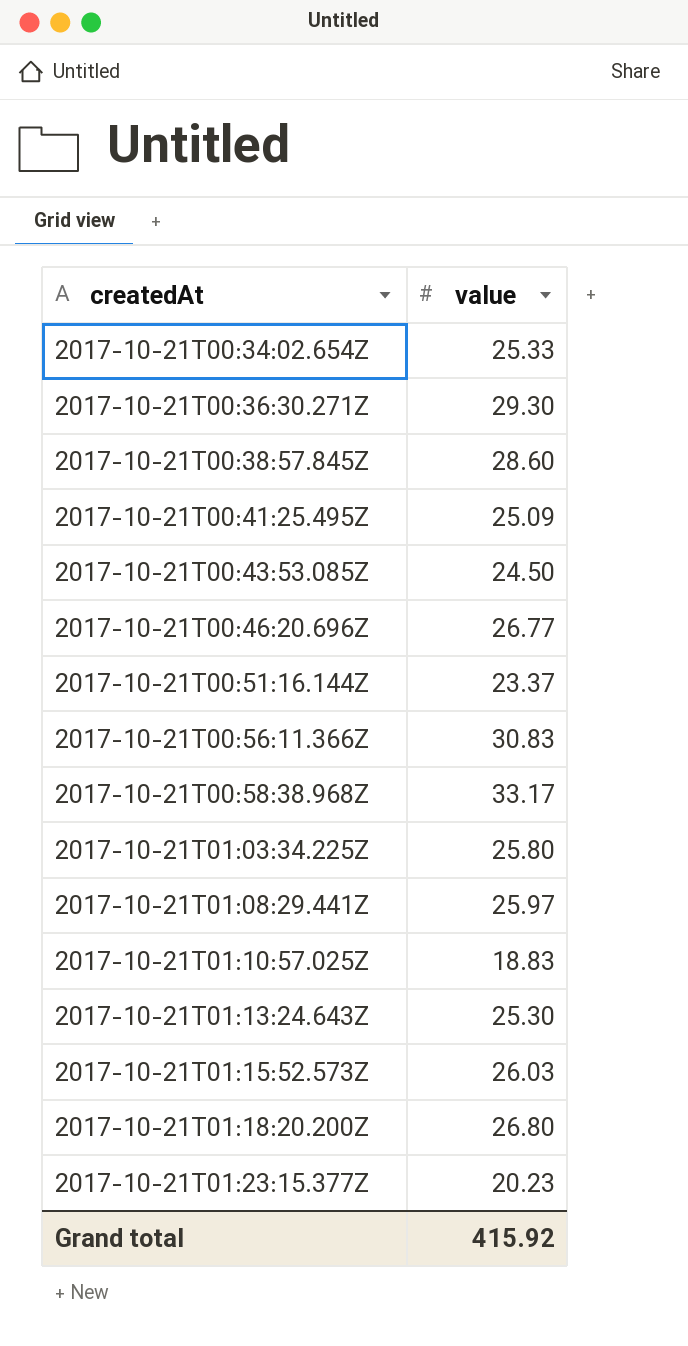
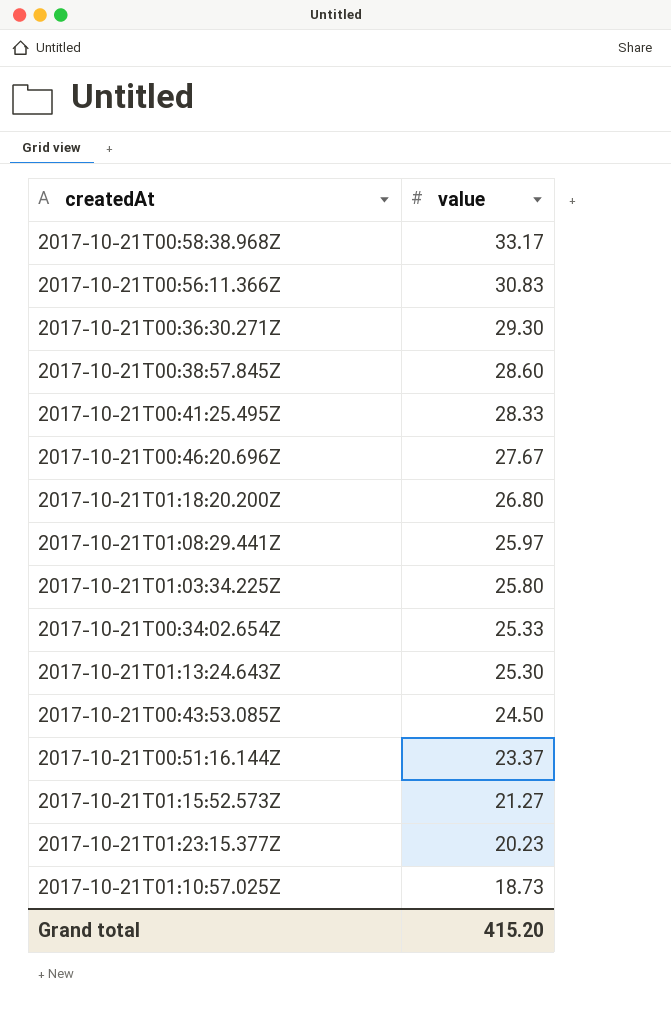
row order: createdAt ascending -> value descending
2017-10-21T00:41:25.495Z | value: 25.09 -> 28.33
2017-10-21T00:46:20.696Z | value: 26.77 -> 27.67
2017-10-21T01:15:52.573Z | value: 26.03 -> 21.27
2017-10-21T01:10:57.025Z | value: 18.83 -> 18.73
Grand total | value: 415.92 -> 415.20

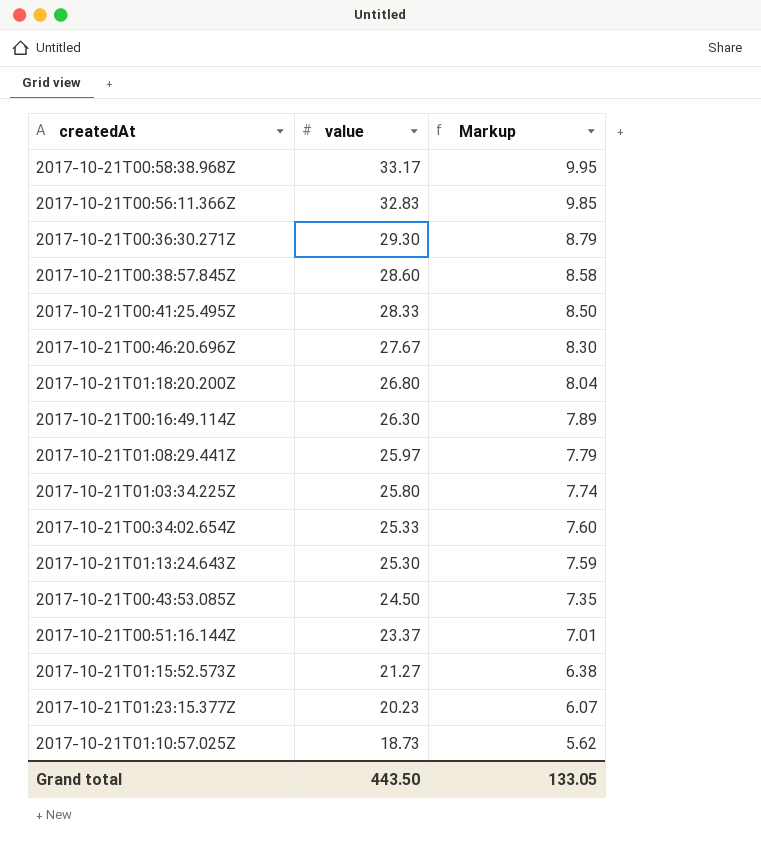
column Markup | formula: none -> [value] * 0.3
2017-10-21T00:56:11.366Z | value: 30.83 -> 32.83
row 2017-10-21T00:16:49.114Z: none -> 26.30 | 7.89
Grand total | value: 415.20 -> 443.50

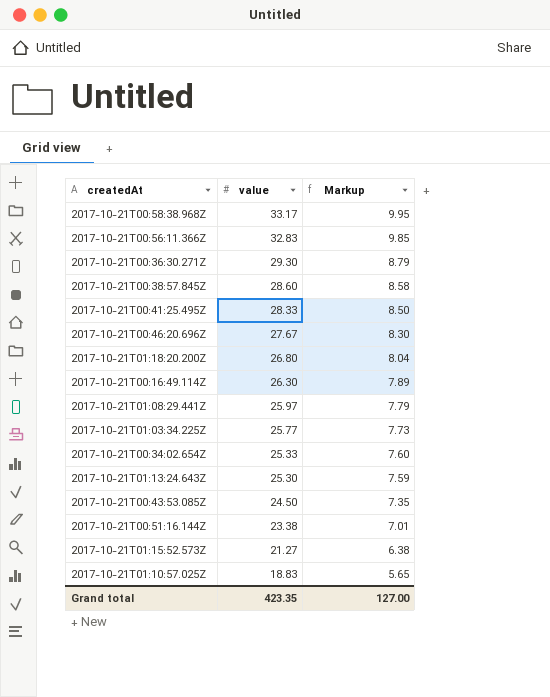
row 2017-10-21T01:23:15.377Z: 20.23 | 6.07 -> none
2017-10-21T01:03:34.225Z | value: 25.80 -> 25.77
2017-10-21T01:03:34.225Z | Markup: 7.74 -> 7.73
2017-10-21T00:51:16.144Z | value: 23.37 -> 23.38
2017-10-21T01:10:57.025Z | value: 18.73 -> 18.83
2017-10-21T01:10:57.025Z | Markup: 5.62 -> 5.65
Grand total | value: 443.50 -> 423.35
Grand total | Markup: 133.05 -> 127.00

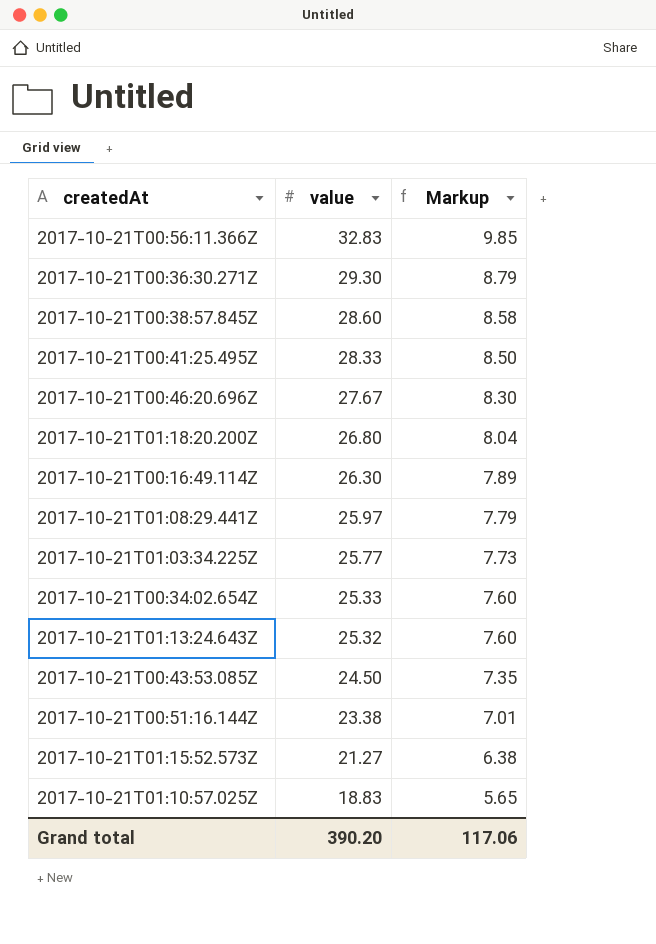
row 2017-10-21T00:58:38.968Z: 33.17 | 9.95 -> none
2017-10-21T01:13:24.643Z | value: 25.30 -> 25.32
2017-10-21T01:13:24.643Z | Markup: 7.59 -> 7.60
Grand total | value: 423.35 -> 390.20
Grand total | Markup: 127.00 -> 117.06

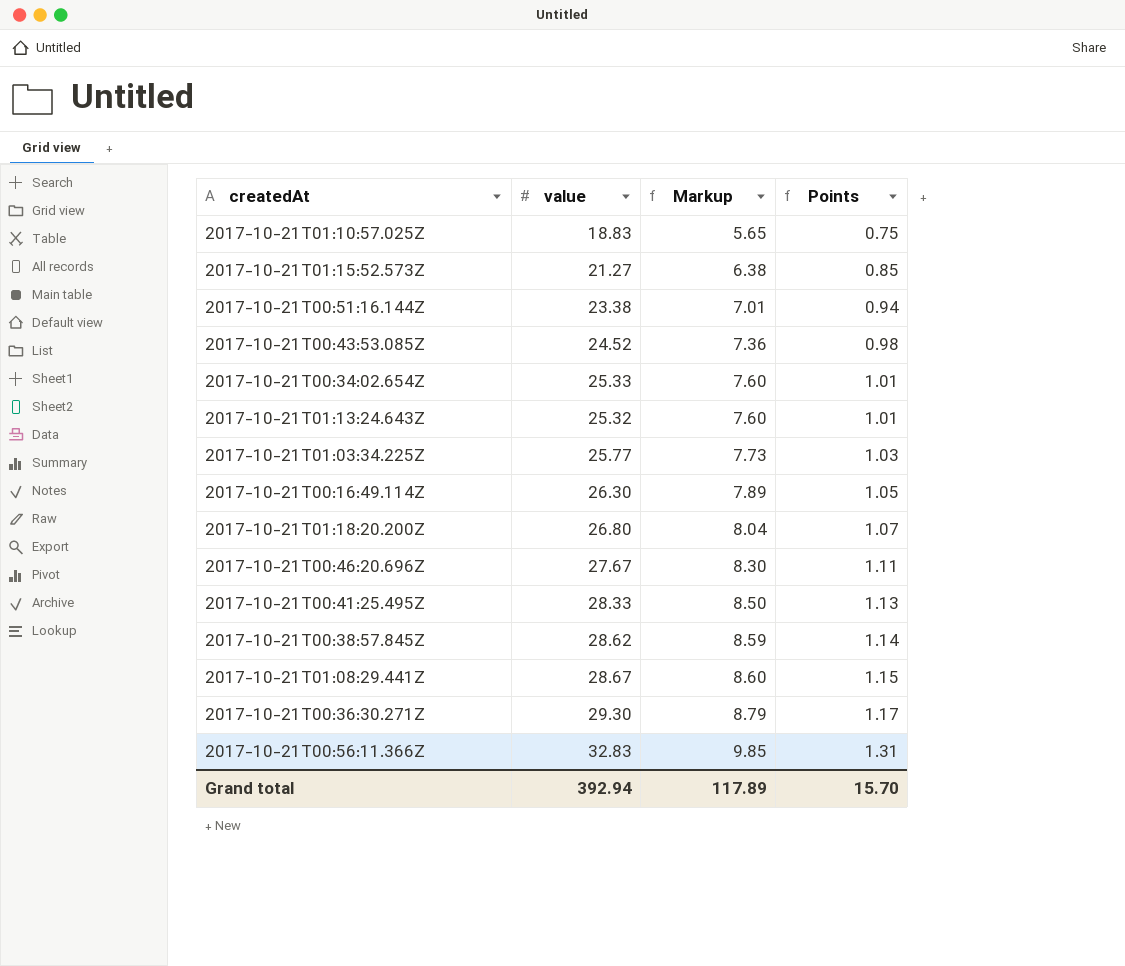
row order: value descending -> Markup ascending
column Points | formula: none -> [value] * 0.04
2017-10-21T00:43:53.085Z | value: 24.50 -> 24.52
2017-10-21T00:43:53.085Z | Markup: 7.35 -> 7.36
2017-10-21T00:38:57.845Z | value: 28.60 -> 28.62
2017-10-21T00:38:57.845Z | Markup: 8.58 -> 8.59
2017-10-21T01:08:29.441Z | value: 25.97 -> 28.67
2017-10-21T01:08:29.441Z | Markup: 7.79 -> 8.60
Grand total | value: 390.20 -> 392.94
Grand total | Markup: 117.06 -> 117.89

